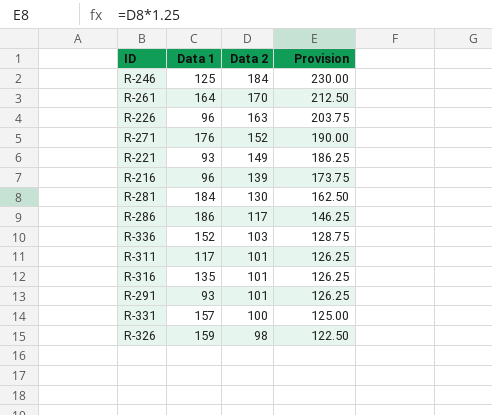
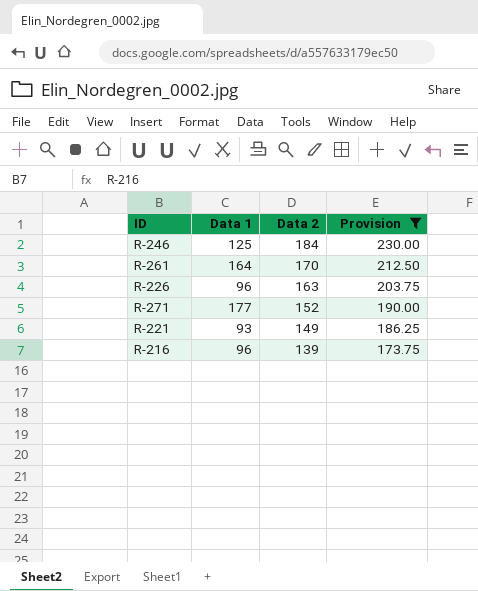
filter: none -> Provision >= 173.75
R-271 | Data 1: 176 -> 177

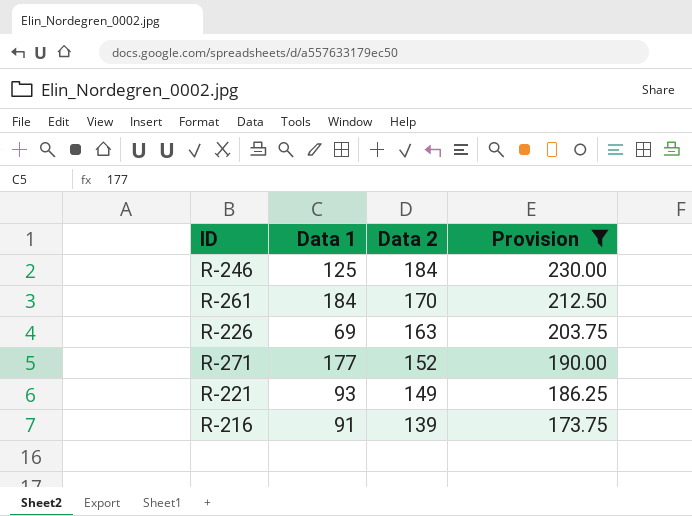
R-261 | Data 1: 164 -> 184
R-226 | Data 1: 96 -> 69
R-216 | Data 1: 96 -> 91

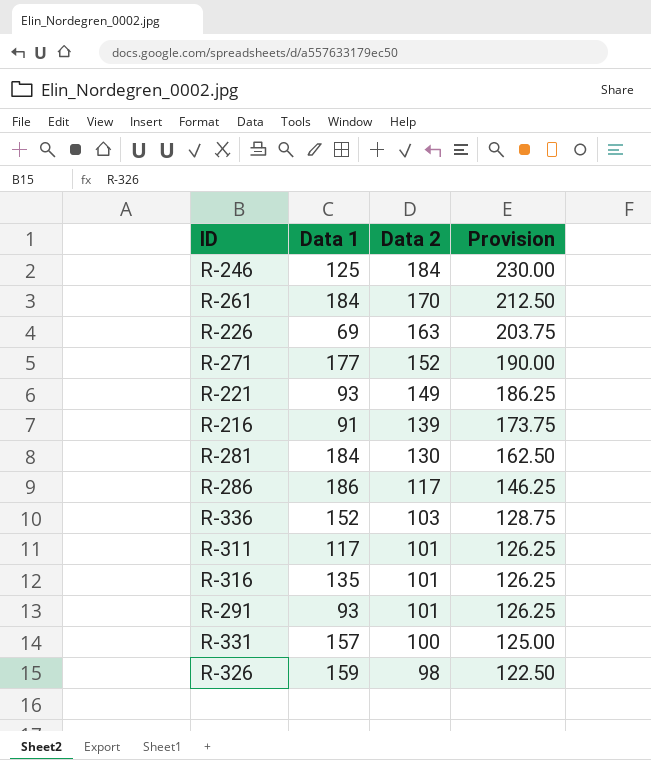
filter: Provision >= 173.75 -> none

